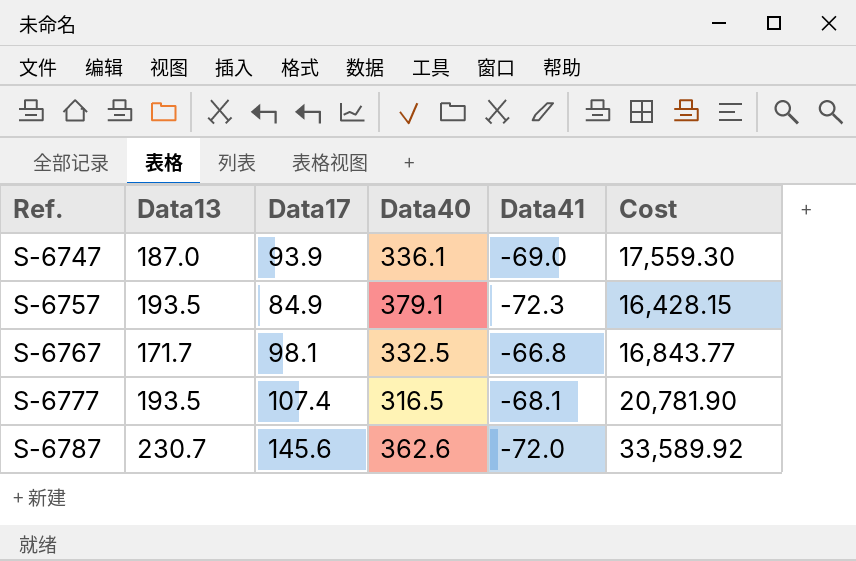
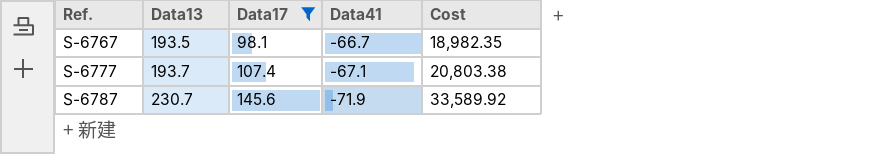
filter: none -> Data17 >= 98.1
column Data40 | position: 4 -> none
S-6767 | Data13: 171.7 -> 193.5
S-6767 | Data41: -66.8 -> -66.7
S-6767 | Cost: 16,843.77 -> 18,982.35
S-6777 | Data13: 193.5 -> 193.7
S-6777 | Data41: -68.1 -> -67.1
S-6777 | Cost: 20,781.90 -> 20,803.38
S-6787 | Data41: -72.0 -> -71.9

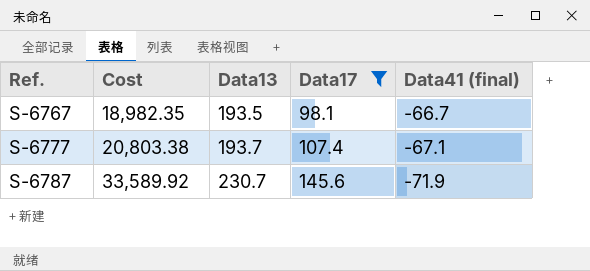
column Cost | position: 5 -> 2
column name: Data41 -> Data41 (final)

